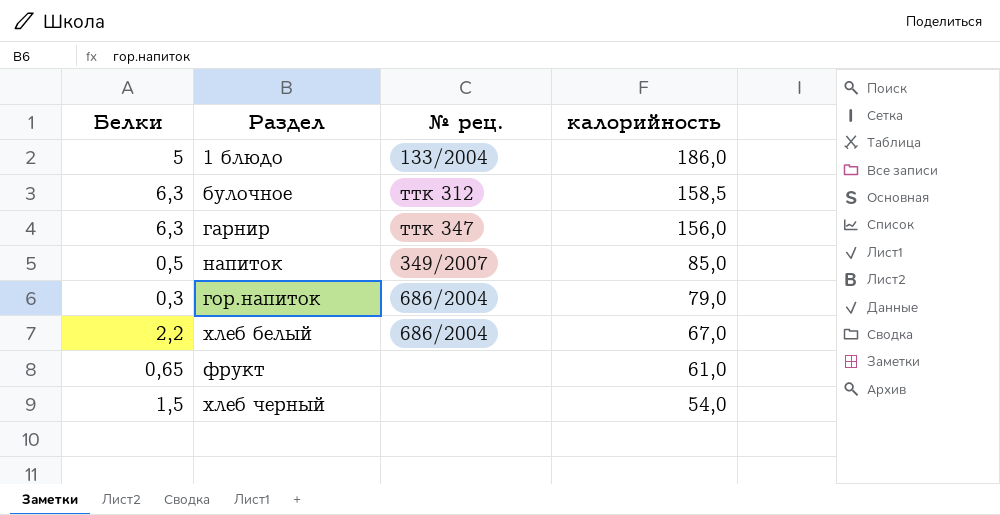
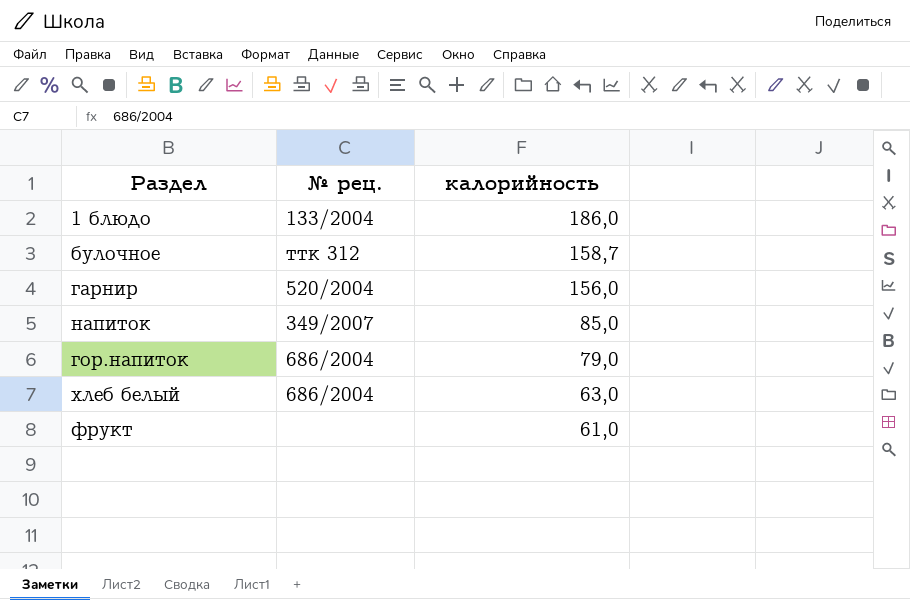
column Белки | position: 1 -> none
row хлеб черный: 1,5 | none | 54,0 -> none
булочное | калорийность: 158,5 -> 158,7
гарнир | № рец.: ттк 347 -> 520/2004
хлеб белый | калорийность: 67,0 -> 63,0

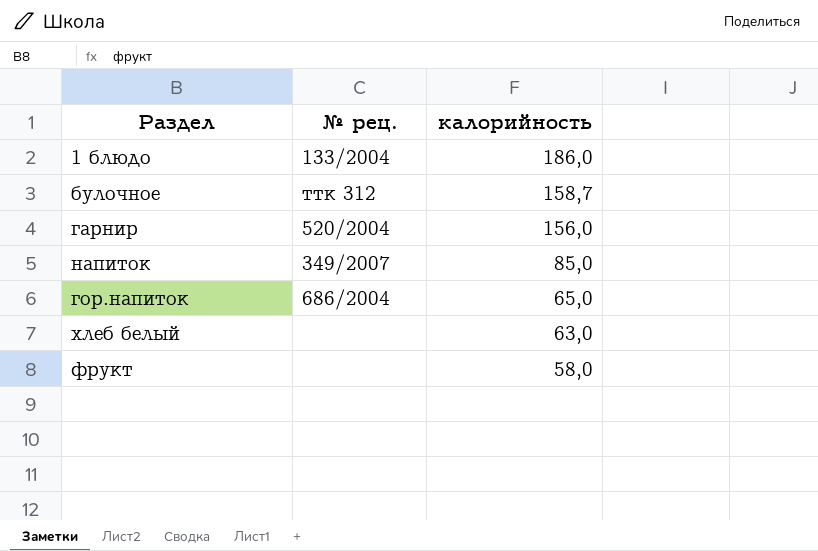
гор.напиток | калорийность: 79,0 -> 65,0
хлеб белый | № рец.: 686/2004 -> none
фрукт | калорийность: 61,0 -> 58,0

